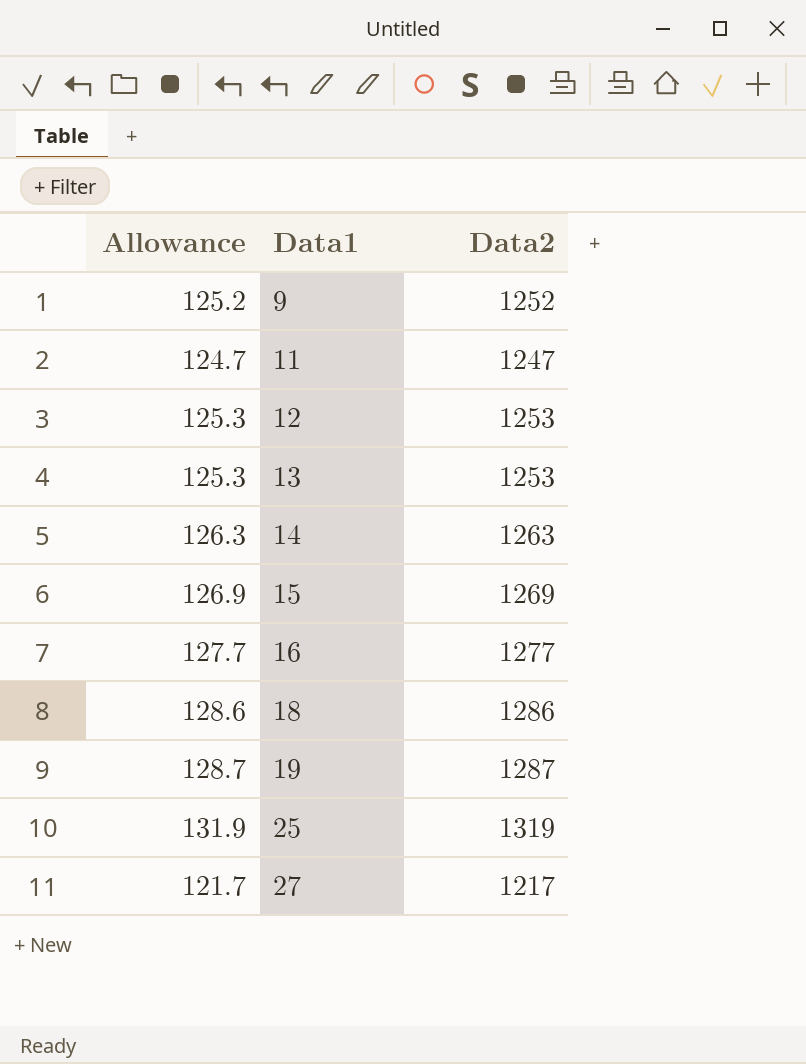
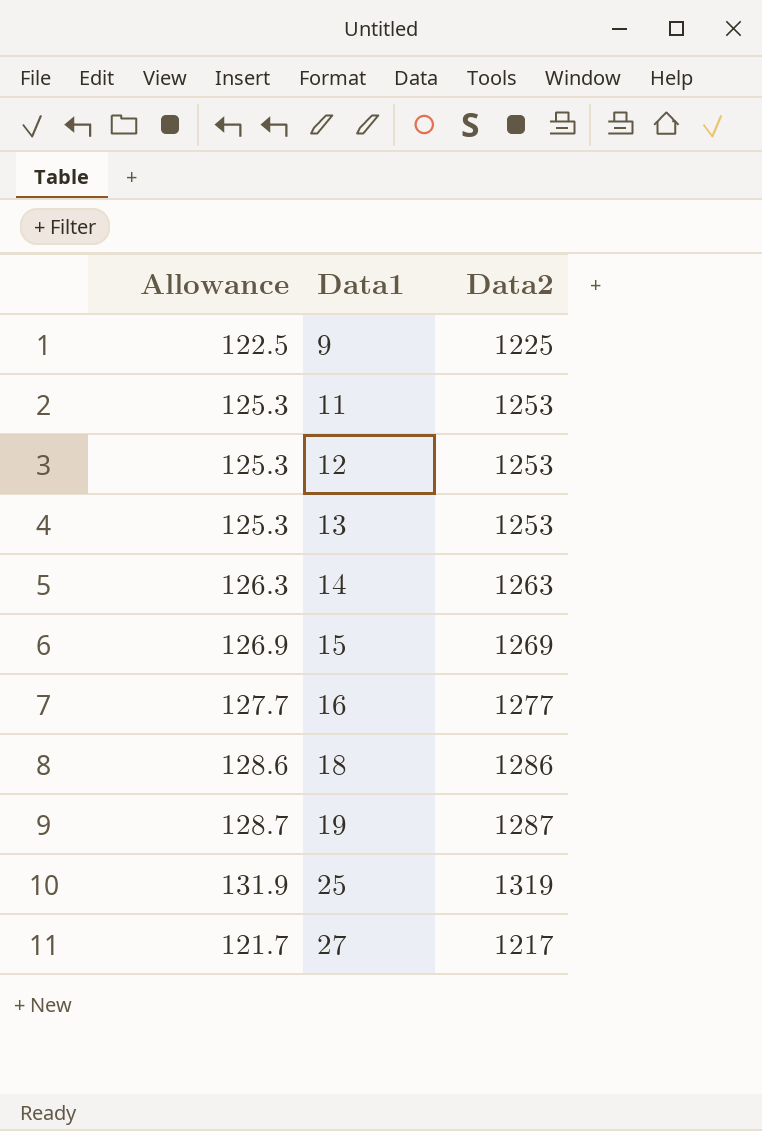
9 | Allowance: 125.2 -> 122.5
9 | Data2: 1252 -> 1225
11 | Allowance: 124.7 -> 125.3
11 | Data2: 1247 -> 1253

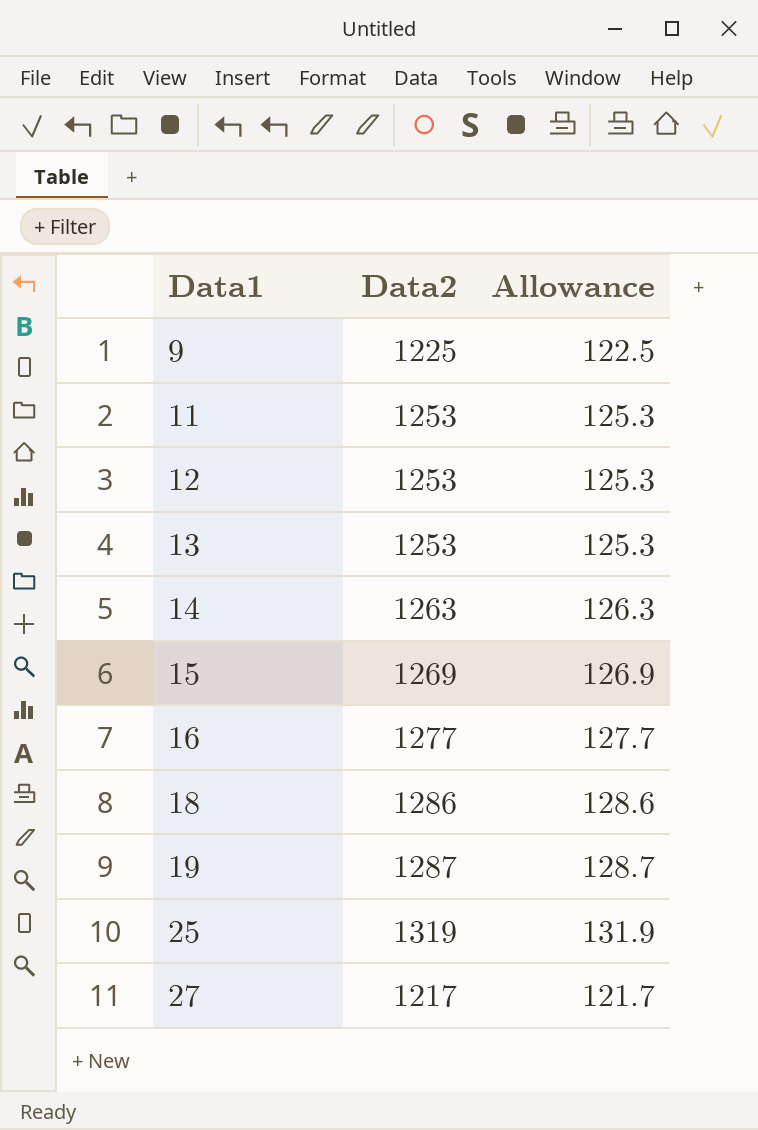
column Allowance | position: 1 -> 3

